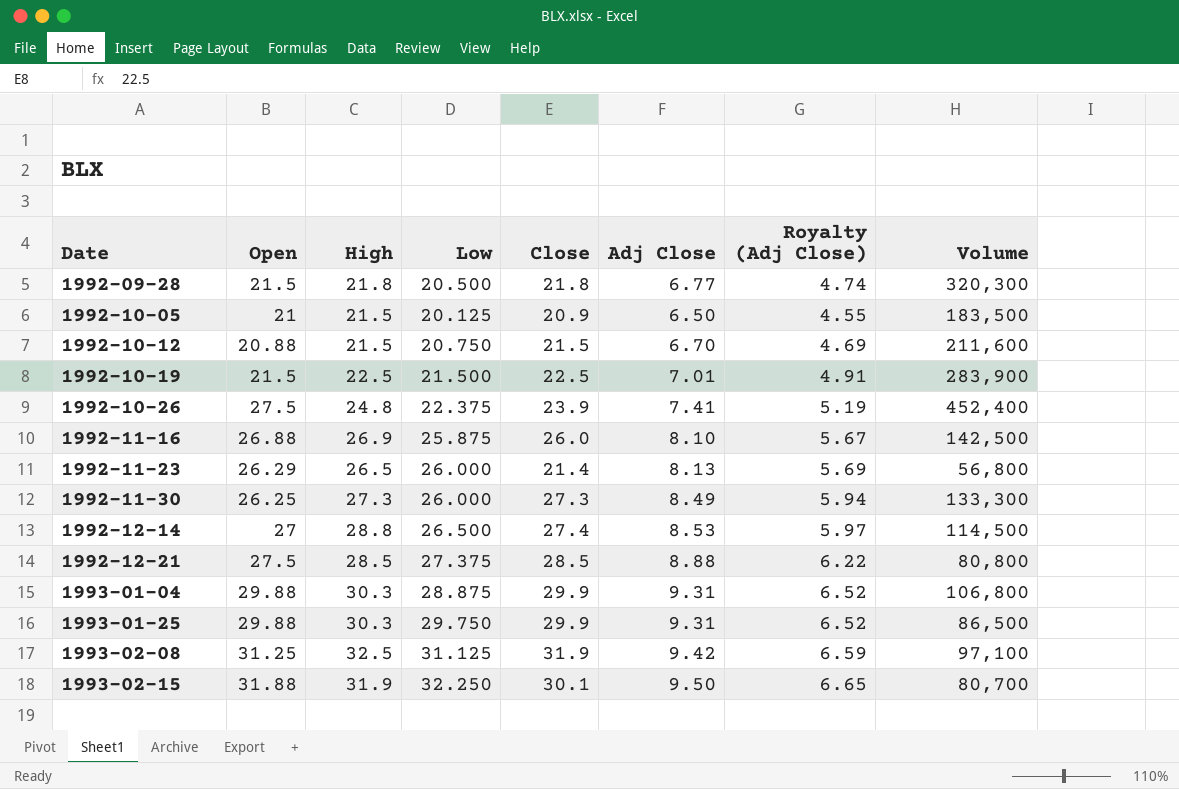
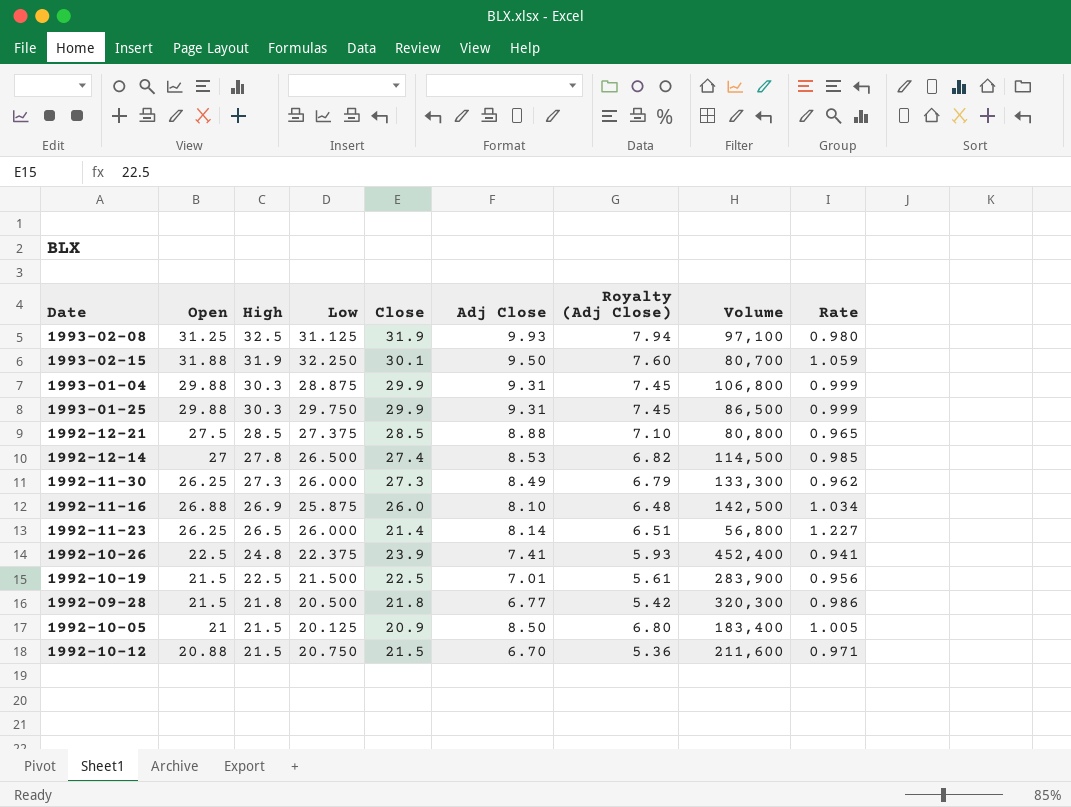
row order: Date ascending -> High descending
column Royalty (Adj Close) | formula: [Adj Close] * 0.7 -> [Adj Close] * 0.8
column Rate | formula: none -> [Open] / [Close]
1993-02-08 | Adj Close: 9.42 -> 9.93
1992-12-14 | High: 28.8 -> 27.8
1992-11-23 | Open: 26.29 -> 26.25
1992-11-23 | Adj Close: 8.13 -> 8.14
1992-10-26 | Open: 27.5 -> 22.5
1992-10-05 | Adj Close: 6.50 -> 8.50
1992-10-05 | Volume: 183,500 -> 183,400

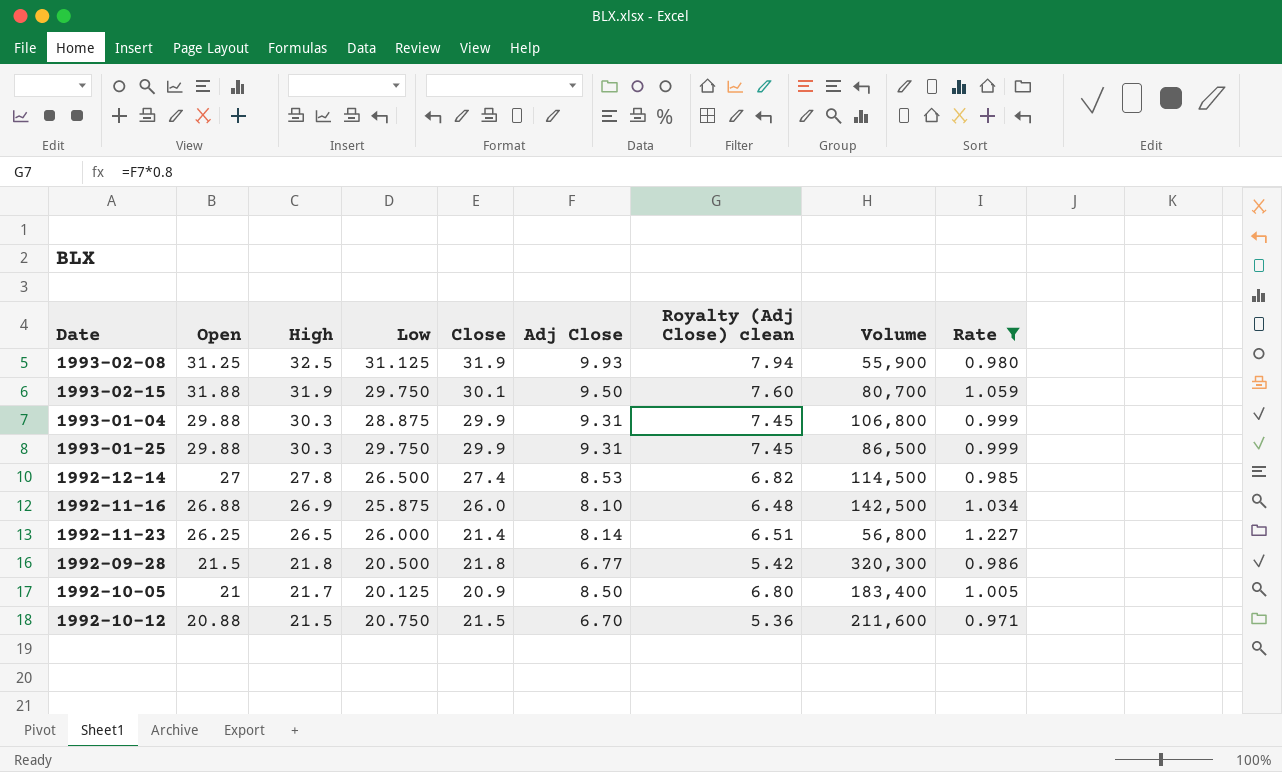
filter: none -> Rate >= 0.971
column name: Royalty (Adj Close) -> Royalty (Adj Close) clean
1993-02-08 | Volume: 97,100 -> 55,900
1993-02-15 | Low: 32.250 -> 29.750
1992-10-05 | High: 21.5 -> 21.7

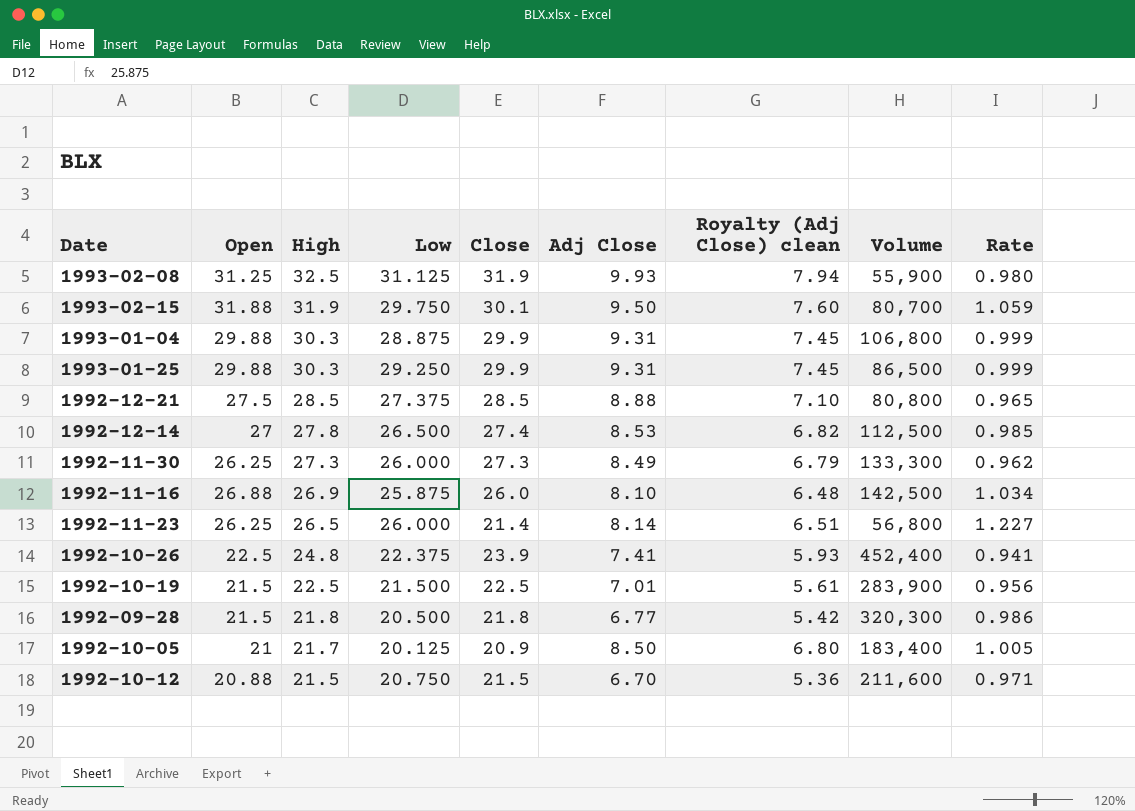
filter: Rate >= 0.971 -> none
1993-01-25 | Low: 29.750 -> 29.250
1992-12-14 | Volume: 114,500 -> 112,500

